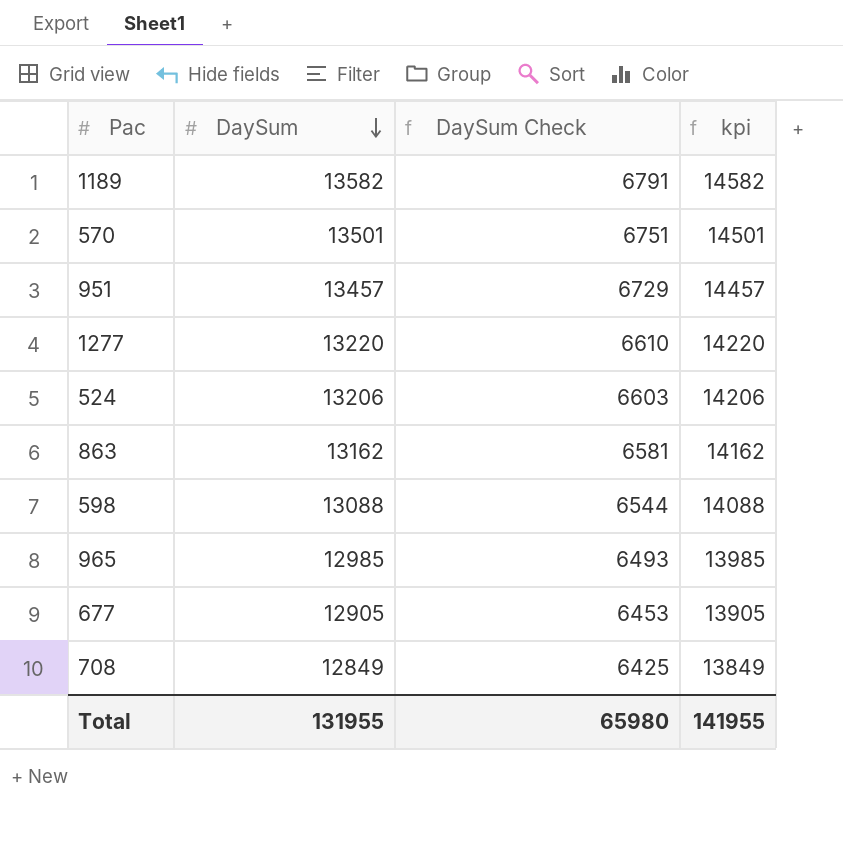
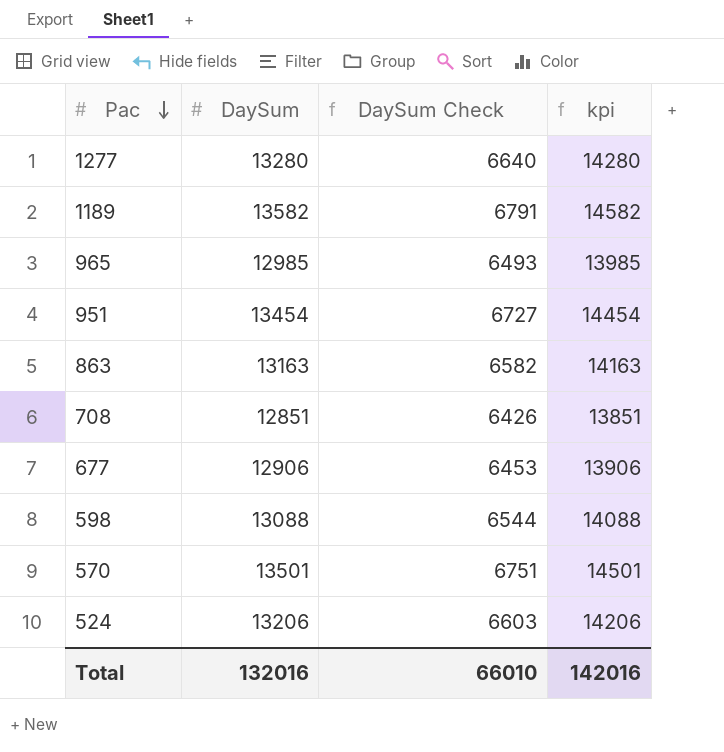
row order: DaySum descending -> Pac descending
1277 | DaySum: 13220 -> 13280
1277 | DaySum Check: 6610 -> 6640
1277 | kpi: 14220 -> 14280
951 | DaySum: 13457 -> 13454
951 | DaySum Check: 6729 -> 6727
951 | kpi: 14457 -> 14454
863 | DaySum: 13162 -> 13163
863 | DaySum Check: 6581 -> 6582
863 | kpi: 14162 -> 14163
708 | DaySum: 12849 -> 12851
708 | DaySum Check: 6425 -> 6426
708 | kpi: 13849 -> 13851
677 | DaySum: 12905 -> 12906
677 | kpi: 13905 -> 13906
Total | DaySum: 131955 -> 132016
Total | DaySum Check: 65980 -> 66010
Total | kpi: 141955 -> 142016

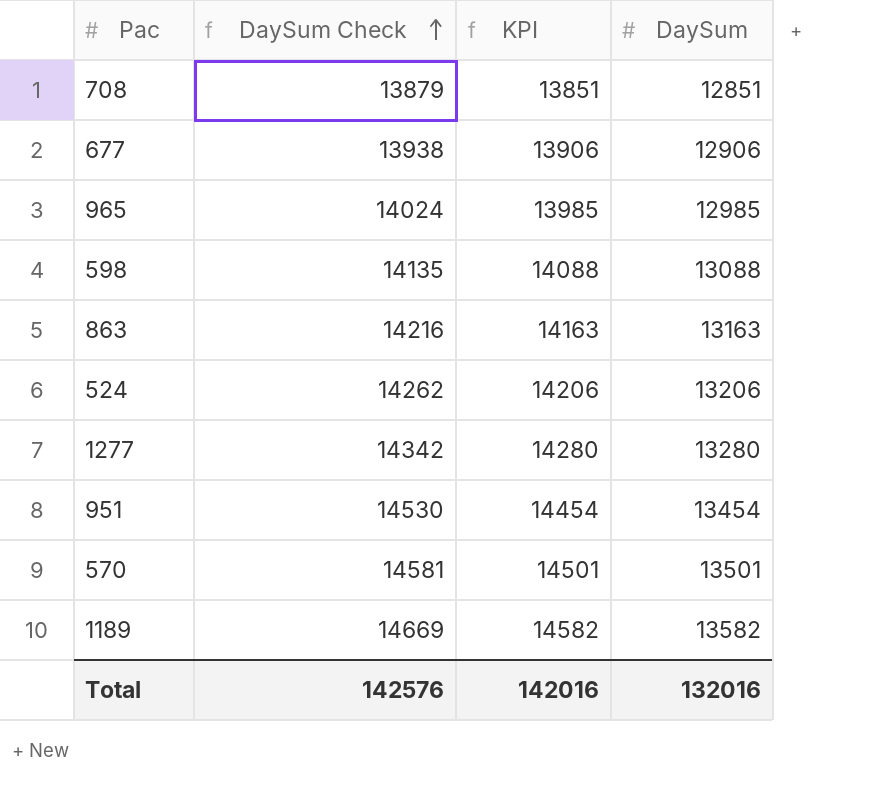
row order: Pac descending -> DaySum Check ascending
column DaySum Check | formula: [DaySum] * 0.5 -> [DaySum] * 1.08
column name: kpi -> KPI
column DaySum | position: 2 -> 4
Total | DaySum Check: 66010 -> 142576

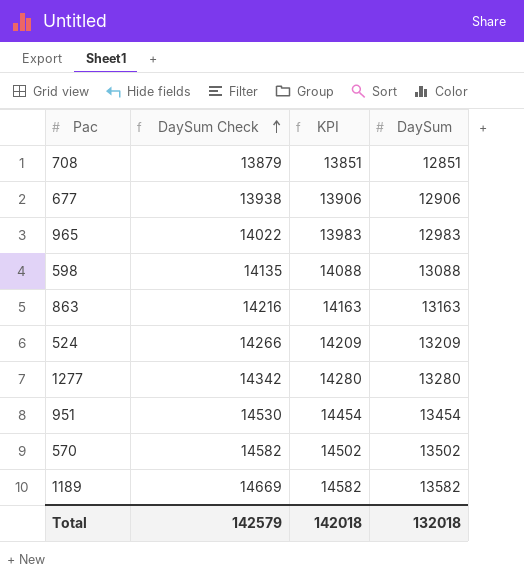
965 | DaySum Check: 14024 -> 14022
965 | KPI: 13985 -> 13983
965 | DaySum: 12985 -> 12983
524 | DaySum Check: 14262 -> 14266
524 | KPI: 14206 -> 14209
524 | DaySum: 13206 -> 13209
570 | DaySum Check: 14581 -> 14582
570 | KPI: 14501 -> 14502
570 | DaySum: 13501 -> 13502
Total | DaySum Check: 142576 -> 142579
Total | KPI: 142016 -> 142018
Total | DaySum: 132016 -> 132018

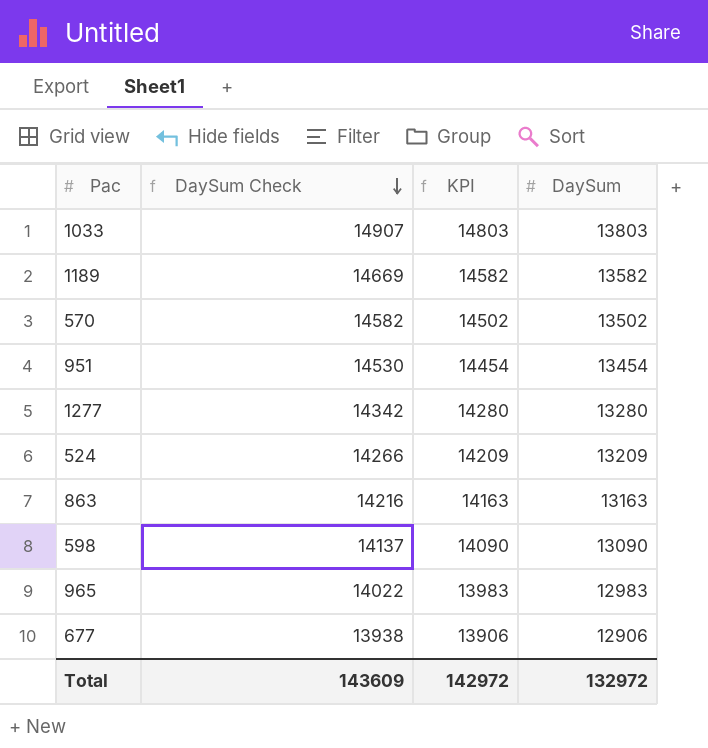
row order: DaySum Check ascending -> DaySum Check descending
row 708: 13879 | 13851 | 12851 -> none
row 1033: none -> 14907 | 14803 | 13803
598 | DaySum Check: 14135 -> 14137
598 | KPI: 14088 -> 14090
598 | DaySum: 13088 -> 13090
Total | DaySum Check: 142579 -> 143609
Total | KPI: 142018 -> 142972
Total | DaySum: 132018 -> 132972

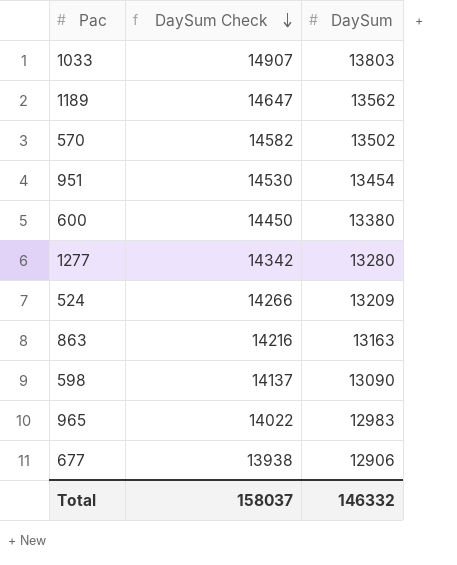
column KPI | formula: [DaySum] + 1000 -> none
1189 | DaySum Check: 14669 -> 14647
1189 | DaySum: 13582 -> 13562
row 600: none -> 14450 | 13380
Total | DaySum Check: 143609 -> 158037
Total | DaySum: 132972 -> 146332

